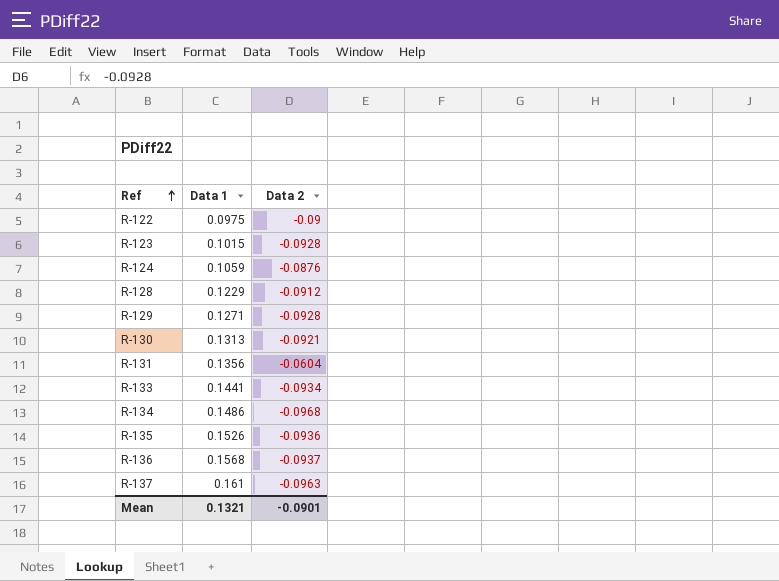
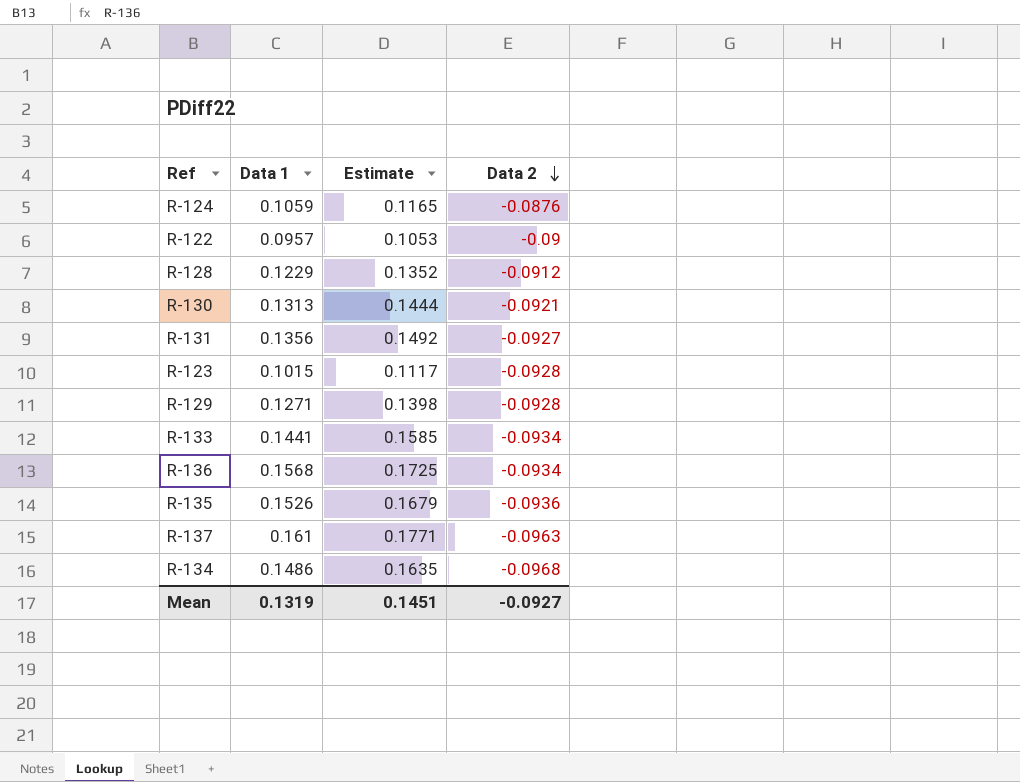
row order: Ref ascending -> Data 2 descending
column Estimate | formula: none -> [Data 1] * 1.1
R-122 | Data 1: 0.0975 -> 0.0957
R-131 | Data 2: -0.0604 -> -0.0927
R-136 | Data 2: -0.0937 -> -0.0934
Mean | Data 1: 0.1321 -> 0.1319
Mean | Data 2: -0.0901 -> -0.0927

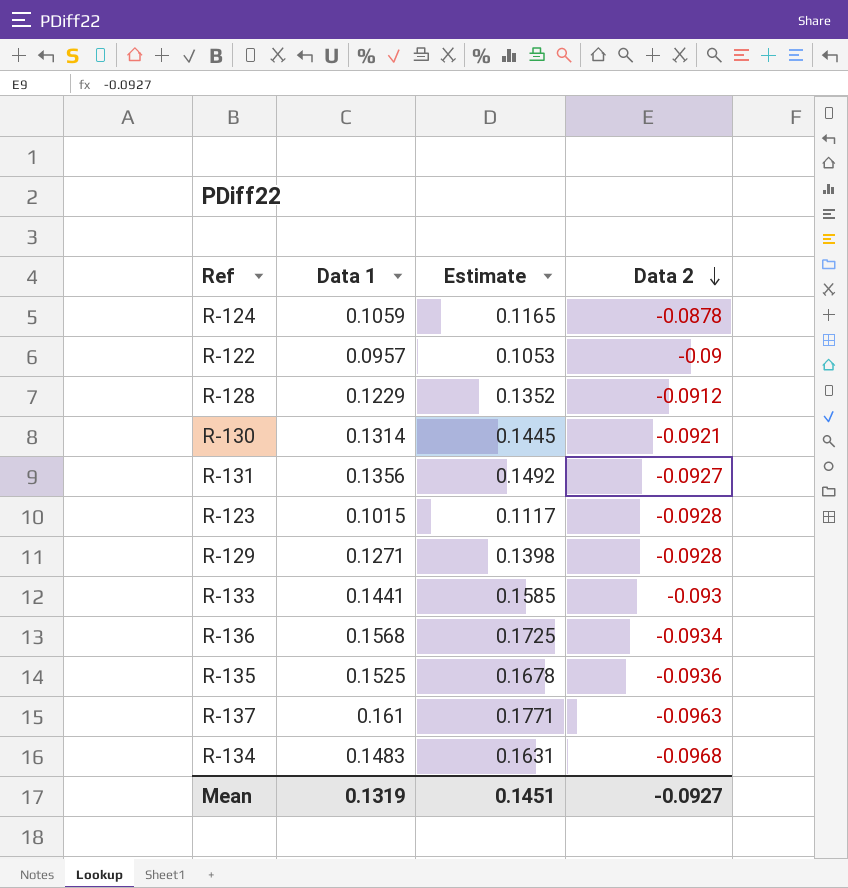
R-124 | Data 2: -0.0876 -> -0.0878
R-130 | Data 1: 0.1313 -> 0.1314
R-130 | Estimate: 0.1444 -> 0.1445
R-133 | Data 2: -0.0934 -> -0.093
R-135 | Data 1: 0.1526 -> 0.1525
R-135 | Estimate: 0.1679 -> 0.1678
R-134 | Data 1: 0.1486 -> 0.1483
R-134 | Estimate: 0.1635 -> 0.1631

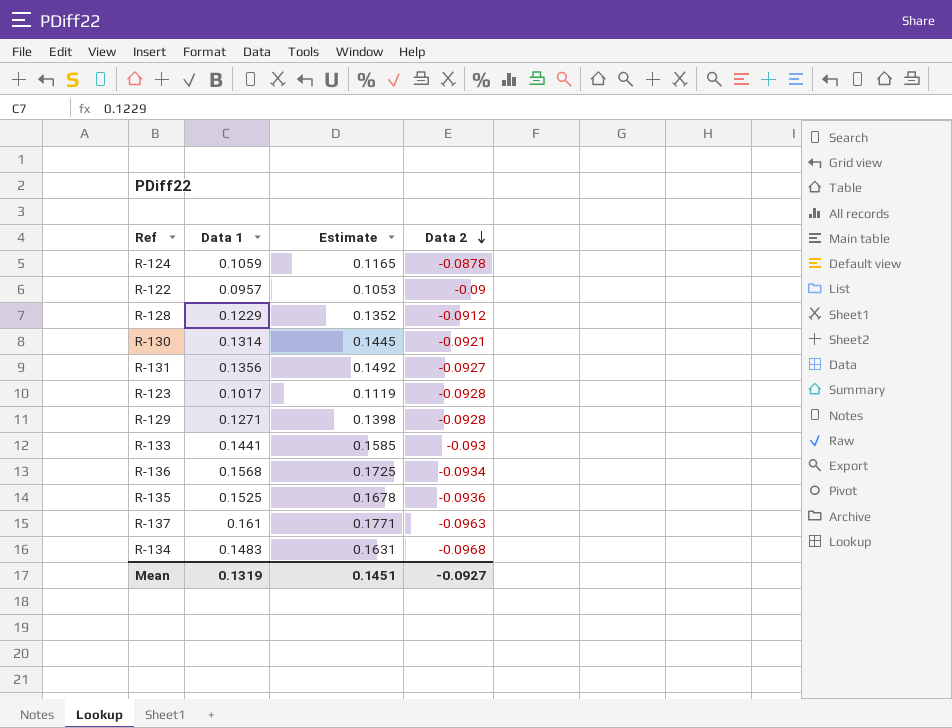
R-123 | Data 1: 0.1015 -> 0.1017
R-123 | Estimate: 0.1117 -> 0.1119

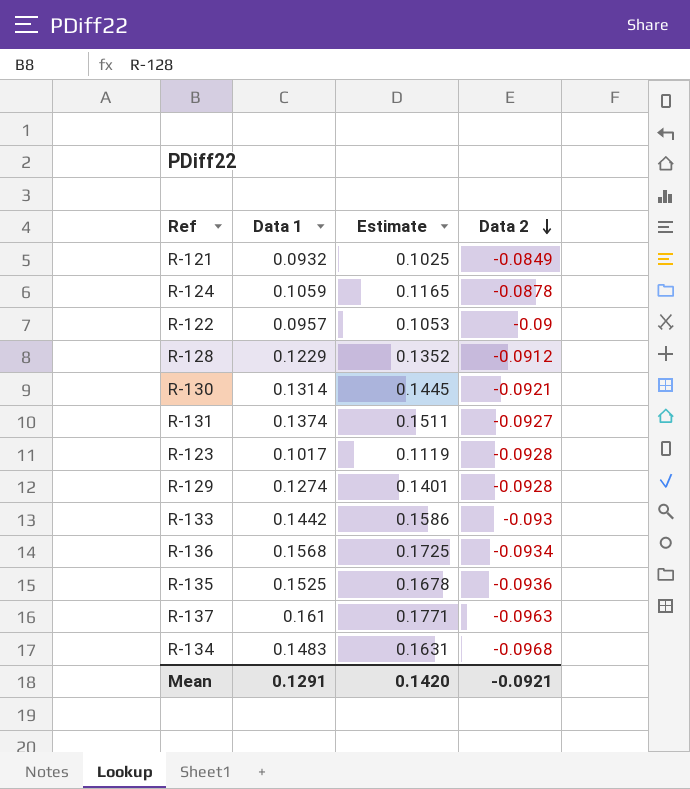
row R-121: none -> 0.0932 | 0.1025 | -0.0849
R-131 | Data 1: 0.1356 -> 0.1374
R-131 | Estimate: 0.1492 -> 0.1511
R-129 | Data 1: 0.1271 -> 0.1274
R-129 | Estimate: 0.1398 -> 0.1401
R-133 | Data 1: 0.1441 -> 0.1442
R-133 | Estimate: 0.1585 -> 0.1586
Mean | Data 1: 0.1319 -> 0.1291
Mean | Estimate: 0.1451 -> 0.1420
Mean | Data 2: -0.0927 -> -0.0921

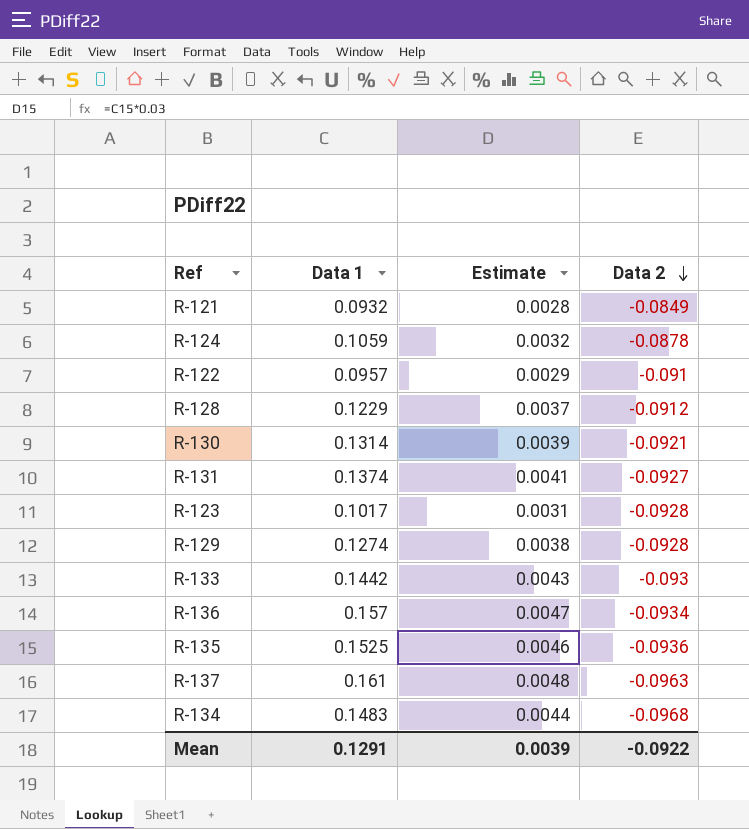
column Estimate | formula: [Data 1] * 1.1 -> [Data 1] * 0.03
R-122 | Data 2: -0.09 -> -0.091
R-136 | Data 1: 0.1568 -> 0.157
Mean | Estimate: 0.1420 -> 0.0039
Mean | Data 2: -0.0921 -> -0.0922

